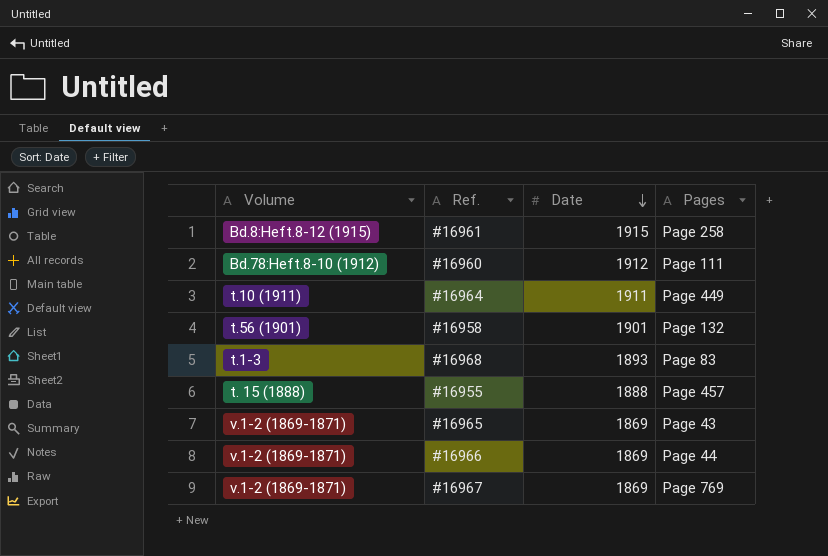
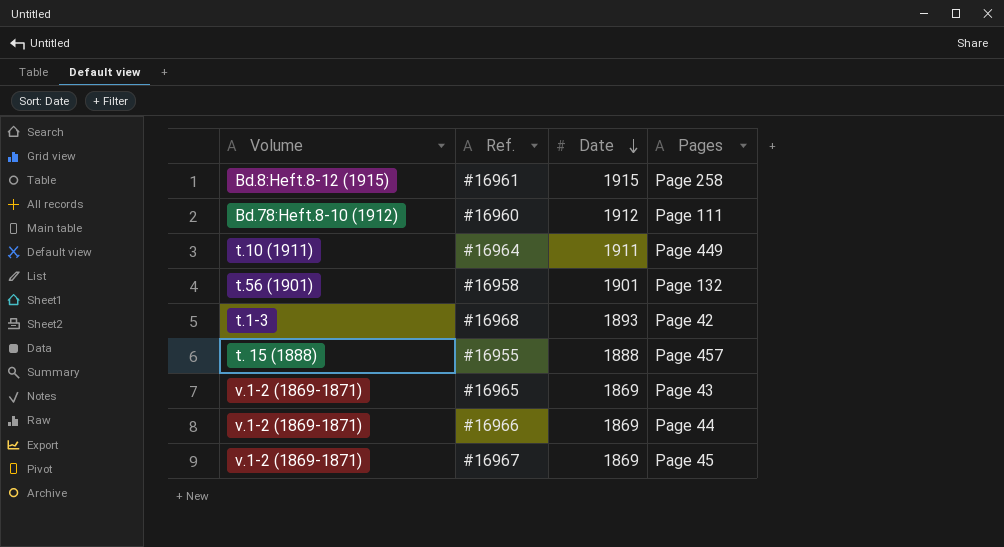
#16968 | Pages: Page 83 -> Page 42
#16967 | Pages: Page 769 -> Page 45

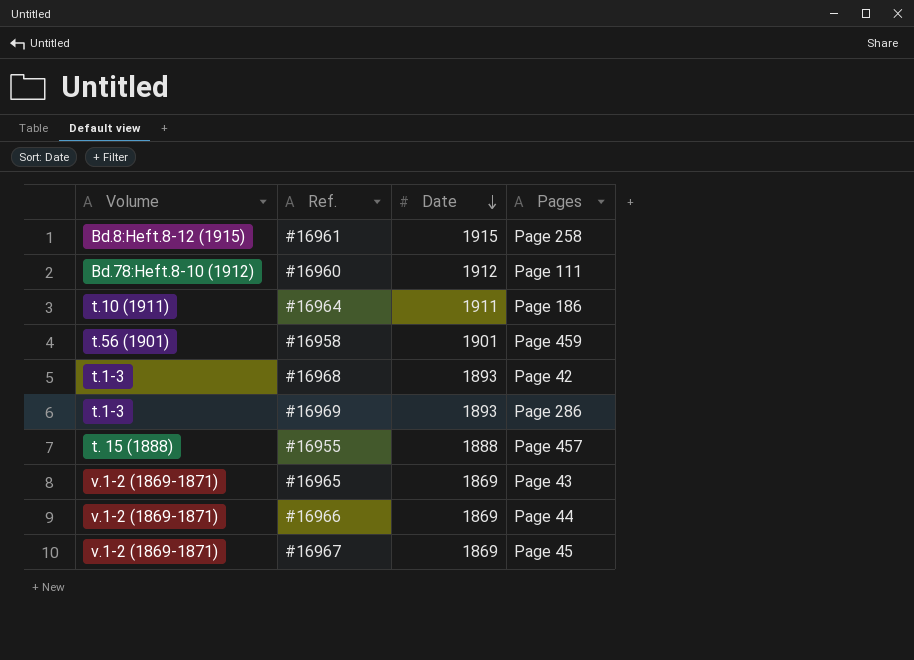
#16964 | Pages: Page 449 -> Page 186
#16958 | Pages: Page 132 -> Page 459
row #16969: none -> t.1-3 | 1893 | Page 286

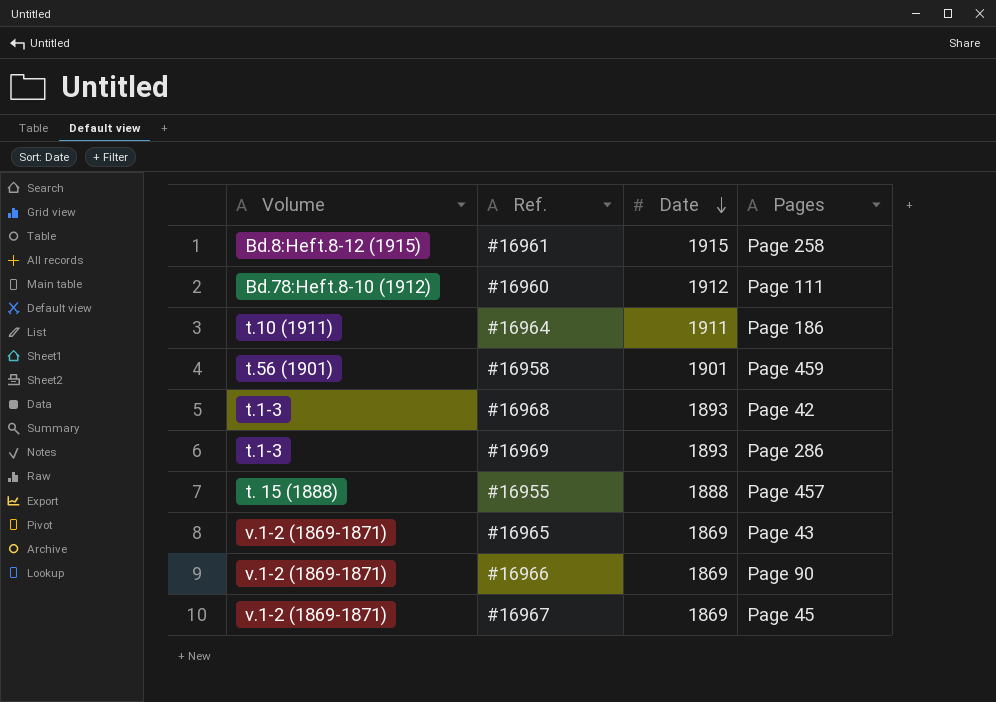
#16966 | Pages: Page 44 -> Page 90

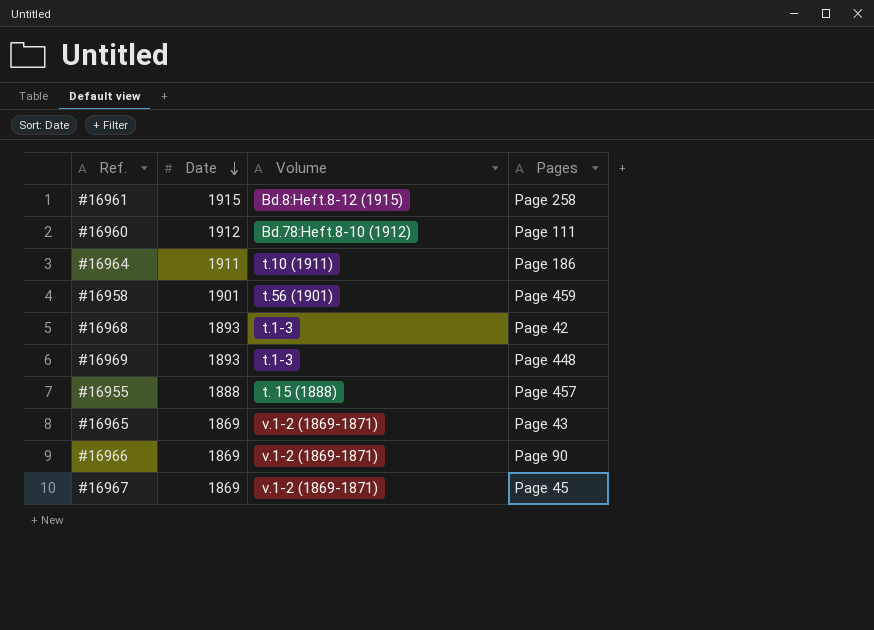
column Volume | position: 1 -> 3
#16969 | Pages: Page 286 -> Page 448

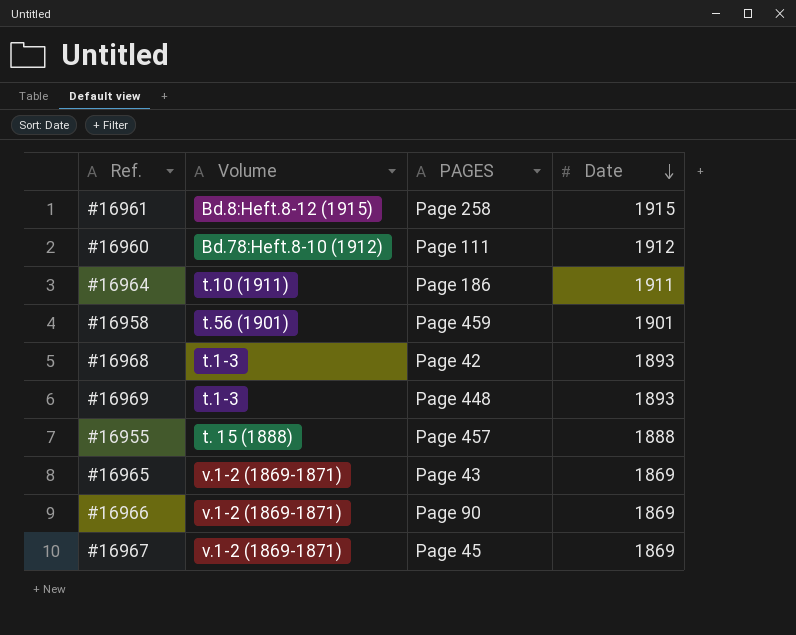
column name: Pages -> PAGES
column Date | position: 2 -> 4

